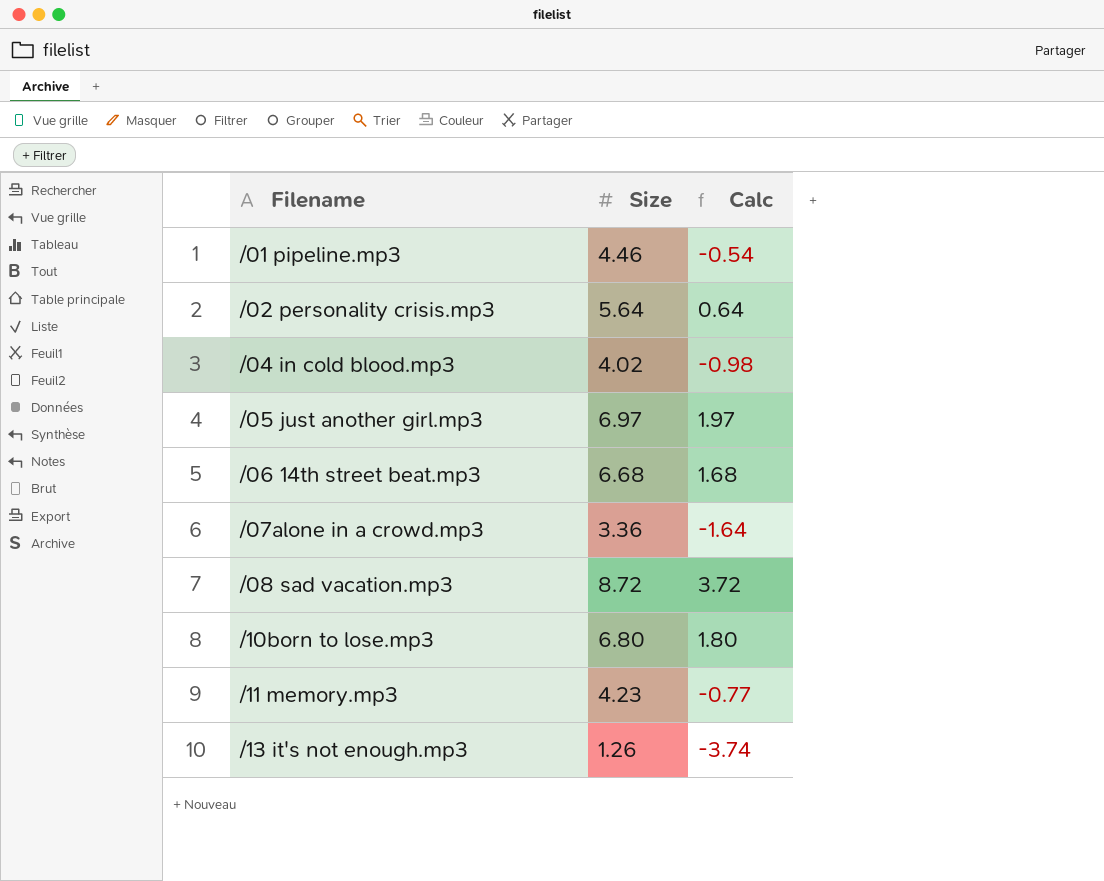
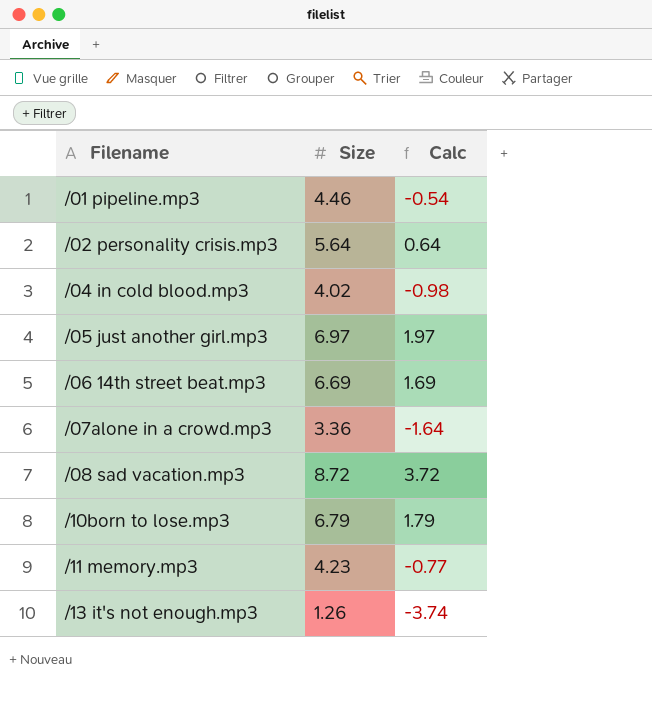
/06 14th street beat.mp3 | Size: 6.68 -> 6.69
/06 14th street beat.mp3 | Calc: 1.68 -> 1.69
/10born to lose.mp3 | Size: 6.80 -> 6.79
/10born to lose.mp3 | Calc: 1.80 -> 1.79

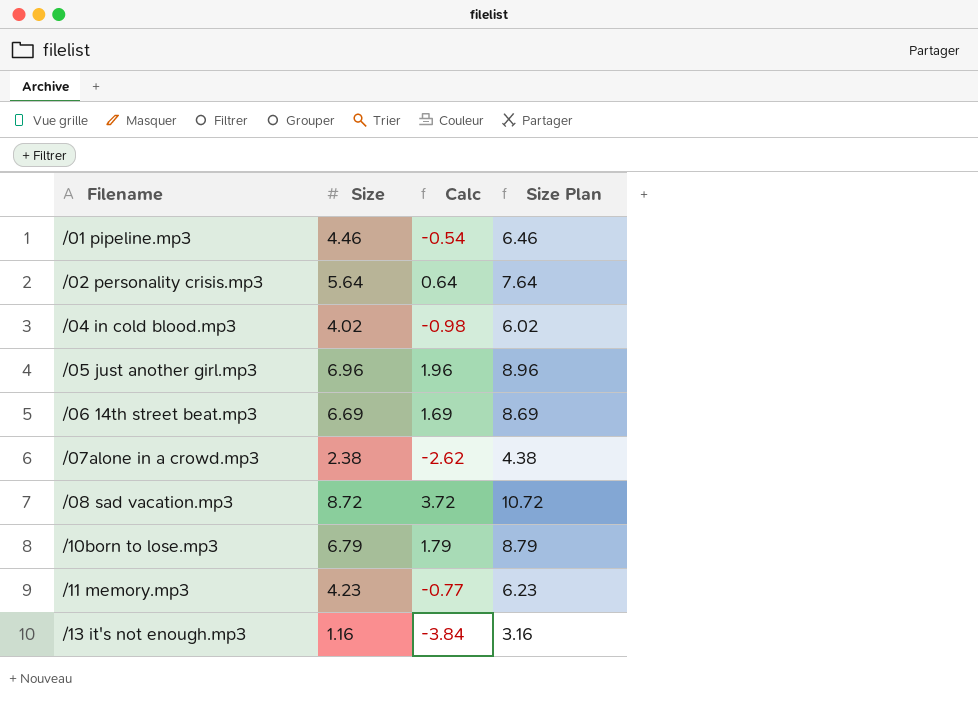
column Size Plan | formula: none -> [Size] + 2
/05 just another girl.mp3 | Size: 6.97 -> 6.96
/05 just another girl.mp3 | Calc: 1.97 -> 1.96
/07alone in a crowd.mp3 | Size: 3.36 -> 2.38
/07alone in a crowd.mp3 | Calc: -1.64 -> -2.62
/13 it's not enough.mp3 | Size: 1.26 -> 1.16
/13 it's not enough.mp3 | Calc: -3.74 -> -3.84

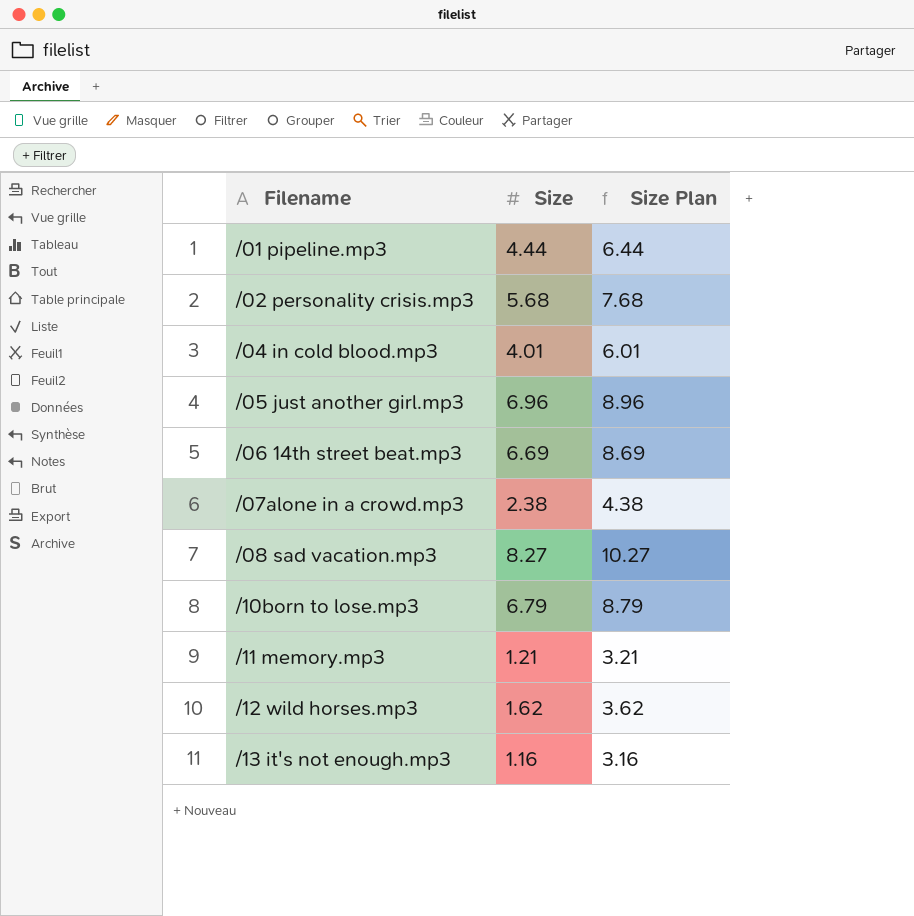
column Calc | formula: [Size] - 5 -> none
/01 pipeline.mp3 | Size: 4.46 -> 4.44
/01 pipeline.mp3 | Size Plan: 6.46 -> 6.44
/02 personality crisis.mp3 | Size: 5.64 -> 5.68
/02 personality crisis.mp3 | Size Plan: 7.64 -> 7.68
/04 in cold blood.mp3 | Size: 4.02 -> 4.01
/04 in cold blood.mp3 | Size Plan: 6.02 -> 6.01
/08 sad vacation.mp3 | Size: 8.72 -> 8.27
/08 sad vacation.mp3 | Size Plan: 10.72 -> 10.27
/11 memory.mp3 | Size: 4.23 -> 1.21
/11 memory.mp3 | Size Plan: 6.23 -> 3.21
row /12 wild horses.mp3: none -> 1.62 | 3.62

